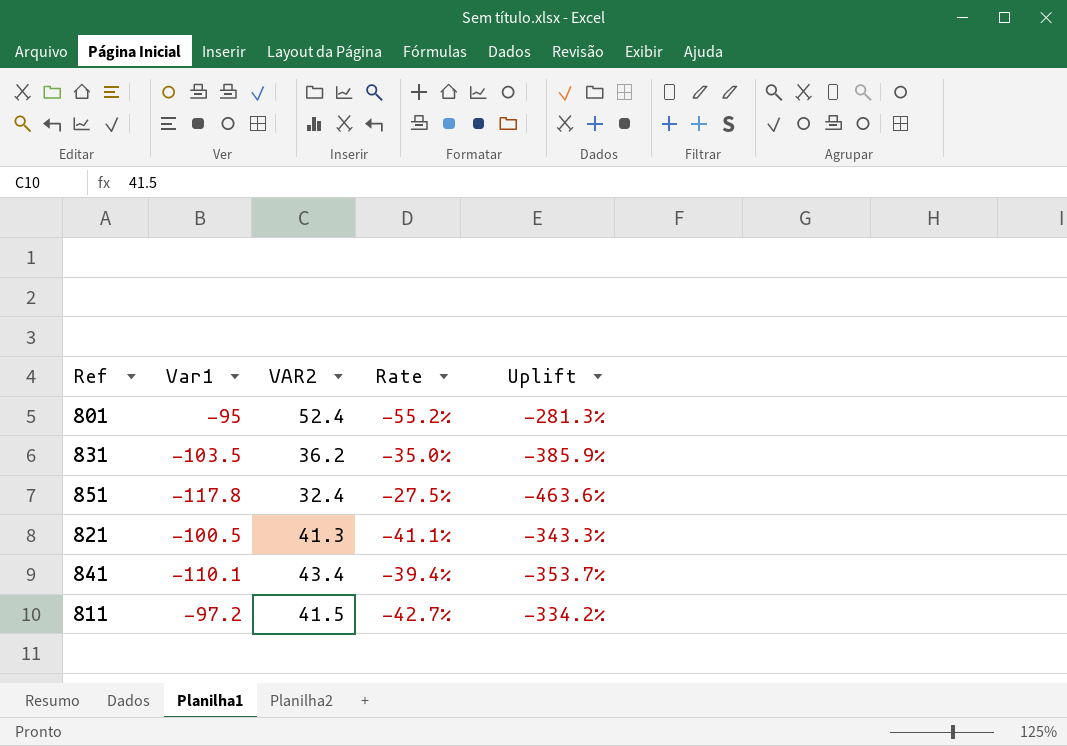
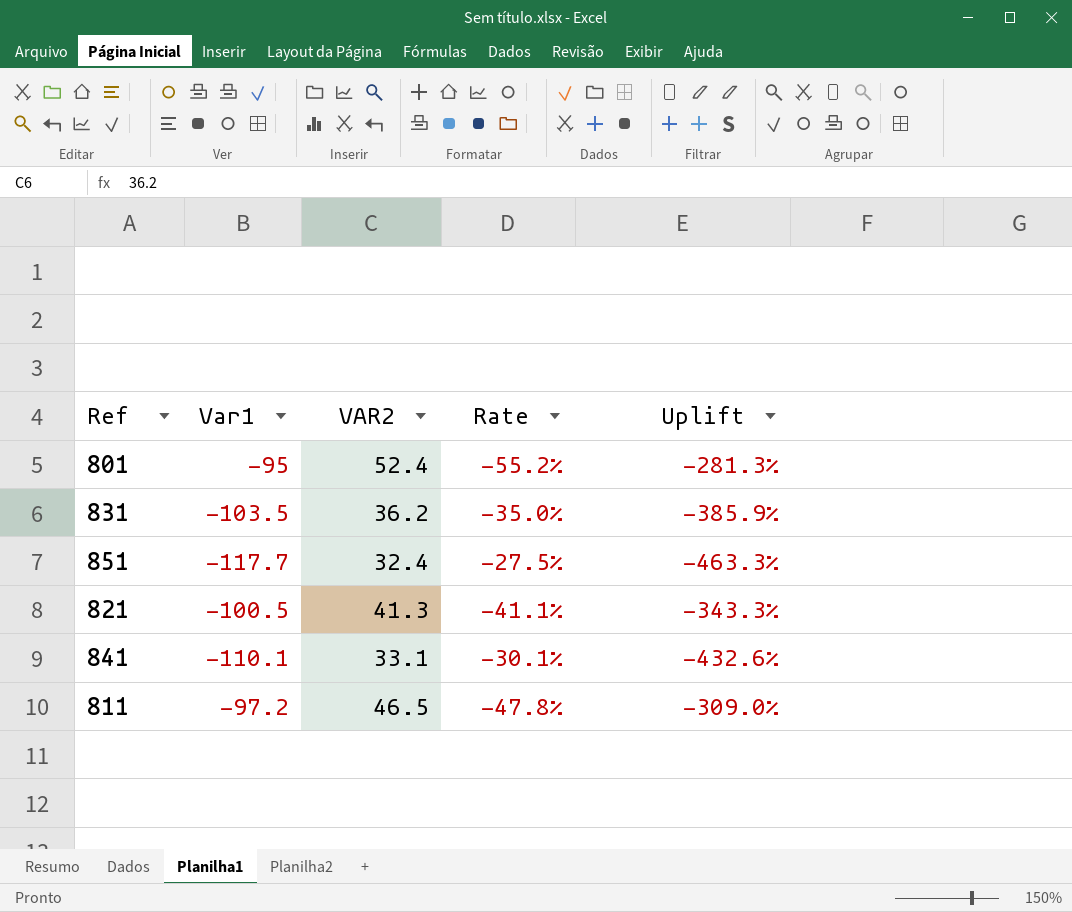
851 | Var1: -117.8 -> -117.7
851 | Uplift: -463.6% -> -463.3%
841 | VAR2: 43.4 -> 33.1
841 | Rate: -39.4% -> -30.1%
841 | Uplift: -353.7% -> -432.6%
811 | VAR2: 41.5 -> 46.5
811 | Rate: -42.7% -> -47.8%
811 | Uplift: -334.2% -> -309.0%

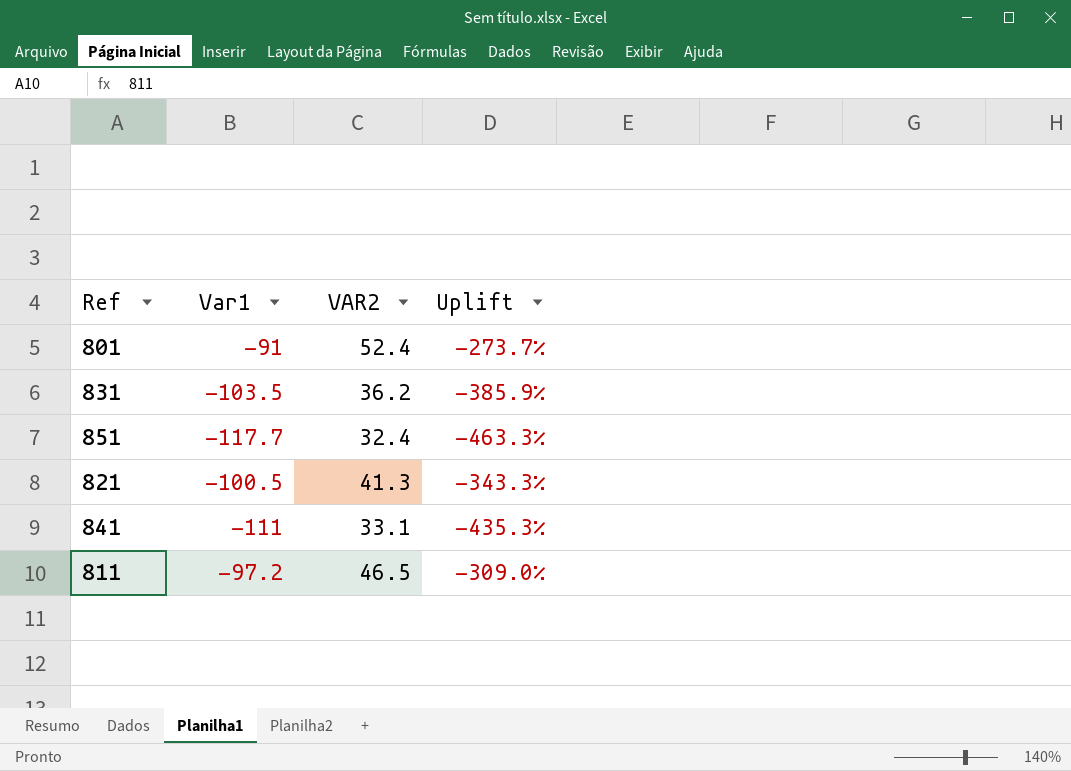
column Rate | formula: [VAR2] / [Var1] -> none
801 | Var1: -95 -> -91
801 | Uplift: -281.3% -> -273.7%
841 | Var1: -110.1 -> -111
841 | Uplift: -432.6% -> -435.3%

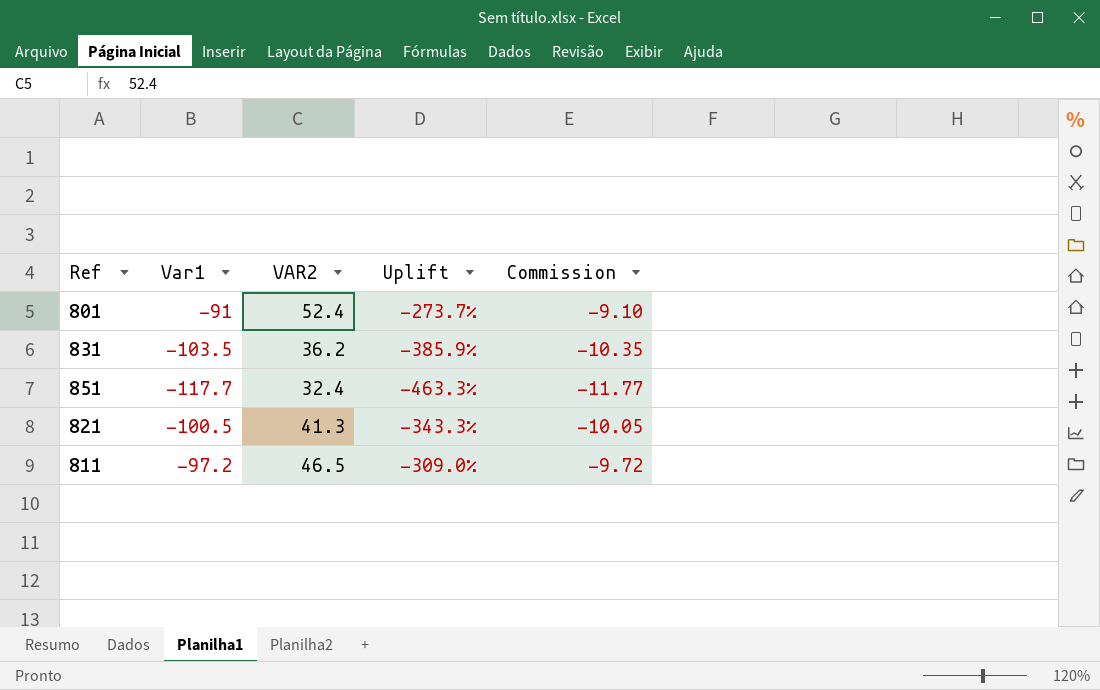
column Commission | formula: none -> [Var1] * 0.1
row 841: -111 | 33.1 | -435.3% -> none

